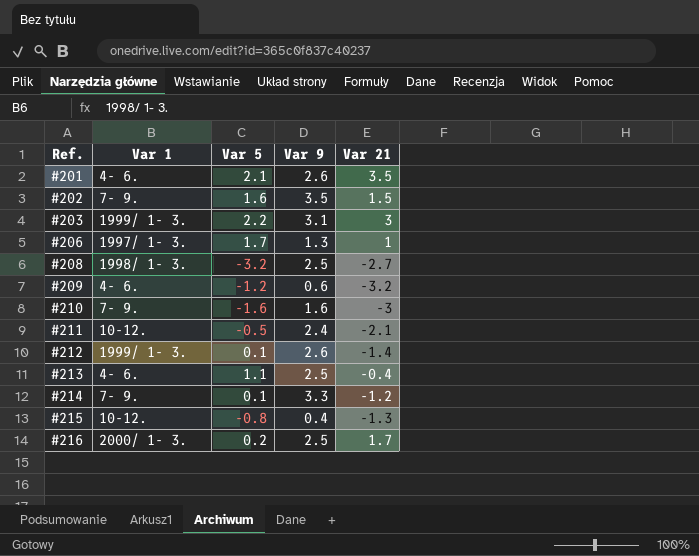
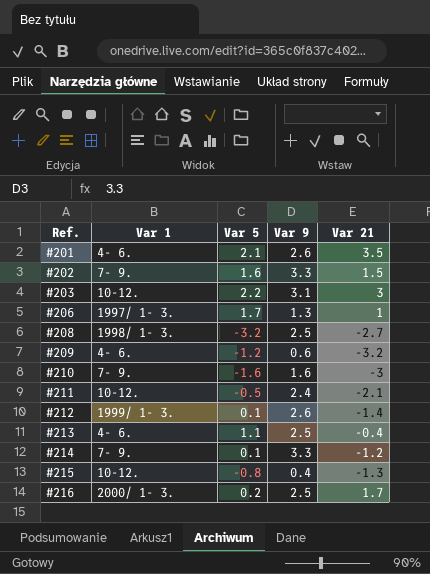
#202 | Var 9: 3.5 -> 3.3
#203 | Var 1: 1999/ 1- 3. -> 10-12.

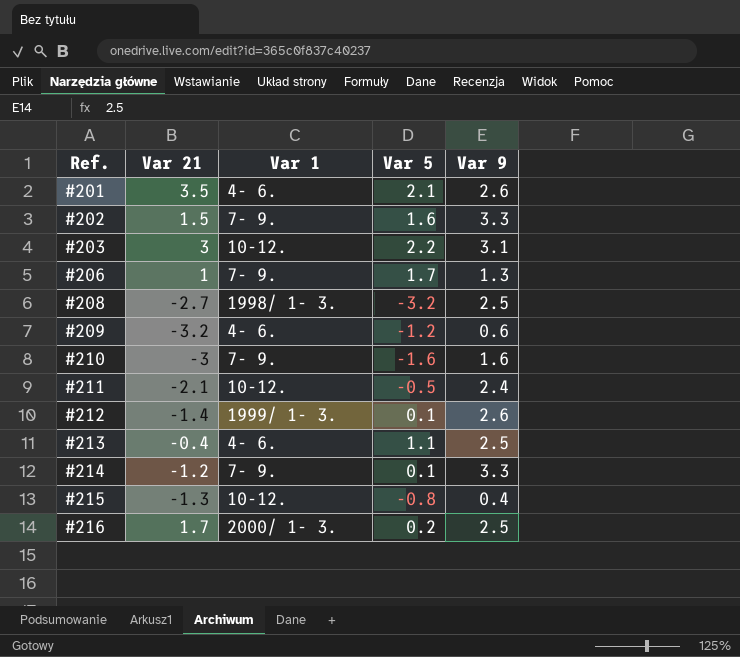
column Var 21 | position: 5 -> 2
#206 | Var 1: 1997/ 1- 3. -> 7- 9.

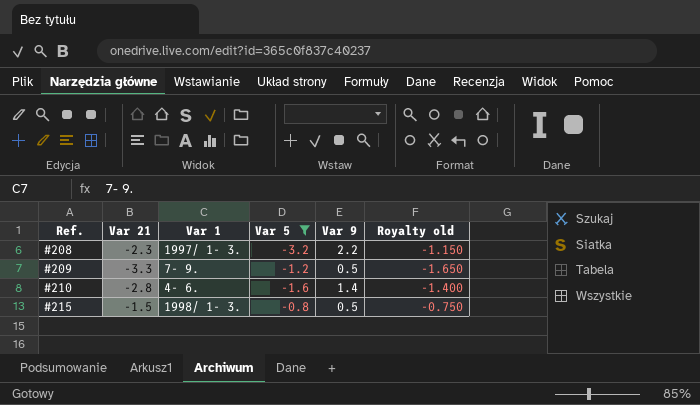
filter: none -> Var 5 <= -0.8
column Royalty old | formula: none -> [Var 21] * 0.5
#208 | Var 21: -2.7 -> -2.3
#208 | Var 1: 1998/ 1- 3. -> 1997/ 1- 3.
#208 | Var 9: 2.5 -> 2.2
#209 | Var 21: -3.2 -> -3.3
#209 | Var 1: 4- 6. -> 7- 9.
#209 | Var 9: 0.6 -> 0.5
#210 | Var 21: -3 -> -2.8
#210 | Var 1: 7- 9. -> 4- 6.
#210 | Var 9: 1.6 -> 1.4
#215 | Var 21: -1.3 -> -1.5
#215 | Var 1: 10-12. -> 1998/ 1- 3.
#215 | Var 9: 0.4 -> 0.5

